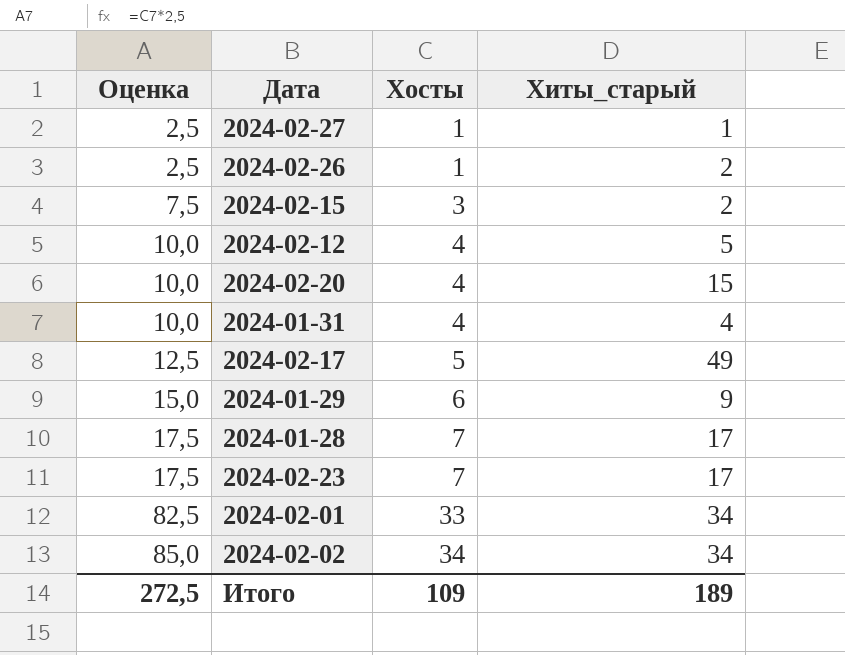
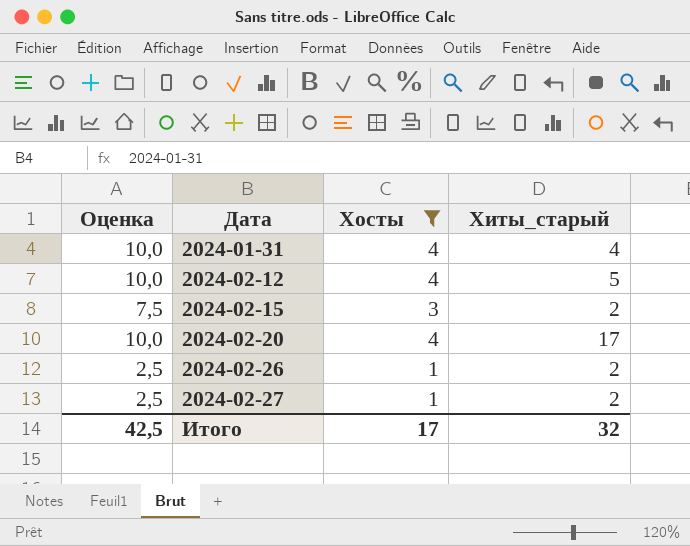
filter: none -> Хосты <= 4
row order: Оценка ascending -> Дата ascending
2024-02-20 | Хиты_старый: 15 -> 17
2024-02-27 | Хиты_старый: 1 -> 2
Итого | Оценка: 272,5 -> 42,5
Итого | Хосты: 109 -> 17
Итого | Хиты_старый: 189 -> 32

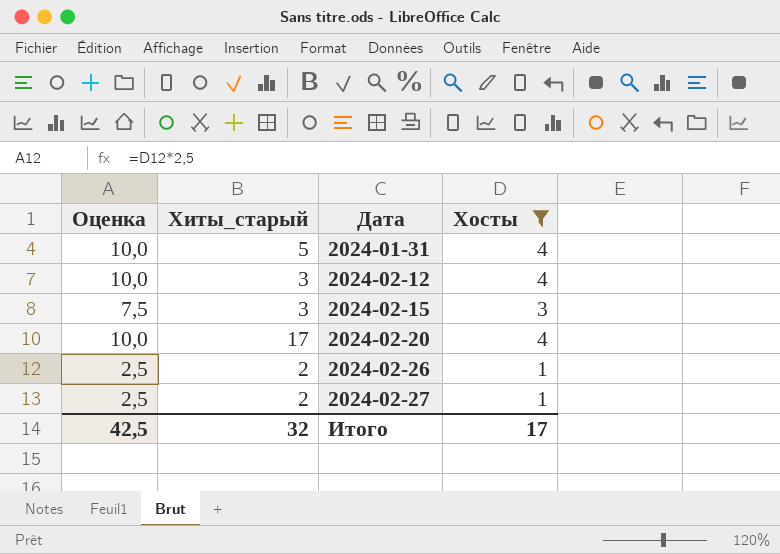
column Хиты_старый | position: 4 -> 2
2024-01-31 | Хиты_старый: 4 -> 5
2024-02-12 | Хиты_старый: 5 -> 3
2024-02-15 | Хиты_старый: 2 -> 3

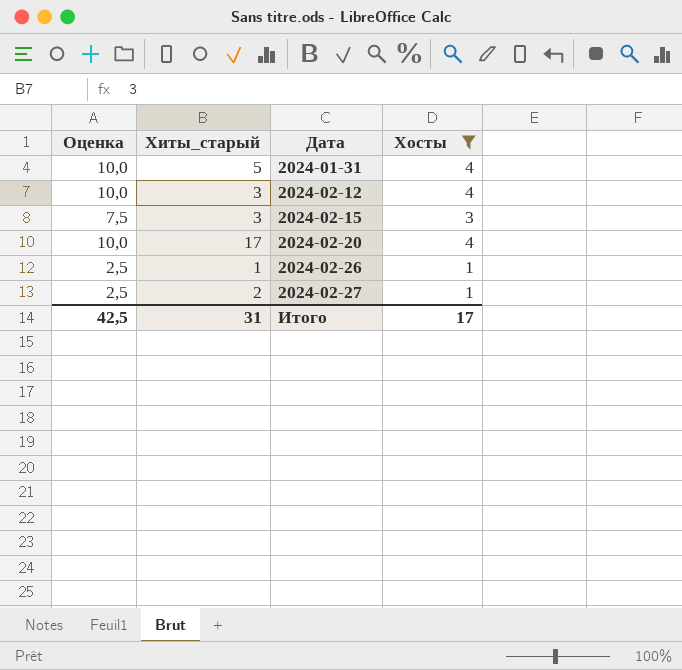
2024-02-26 | Хиты_старый: 2 -> 1
Итого | Хиты_старый: 32 -> 31

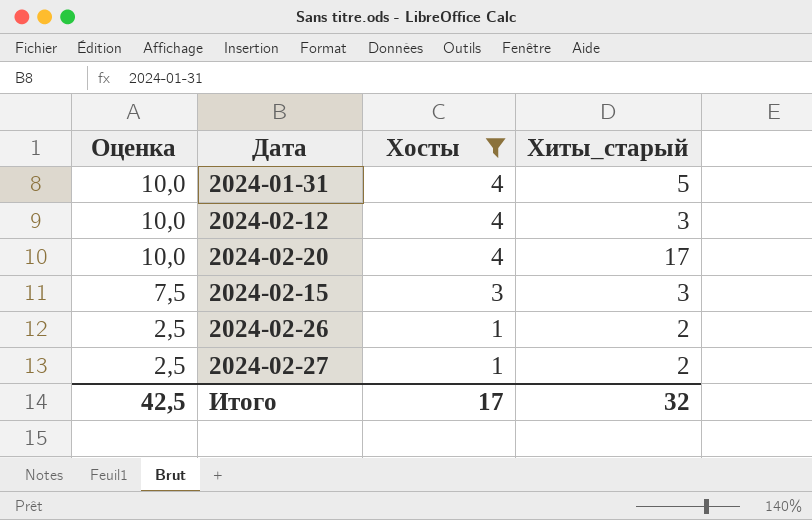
row order: Дата ascending -> Оценка descending
column Хиты_старый | position: 2 -> 4
2024-02-26 | Хиты_старый: 1 -> 2
Итого | Хиты_старый: 31 -> 32

